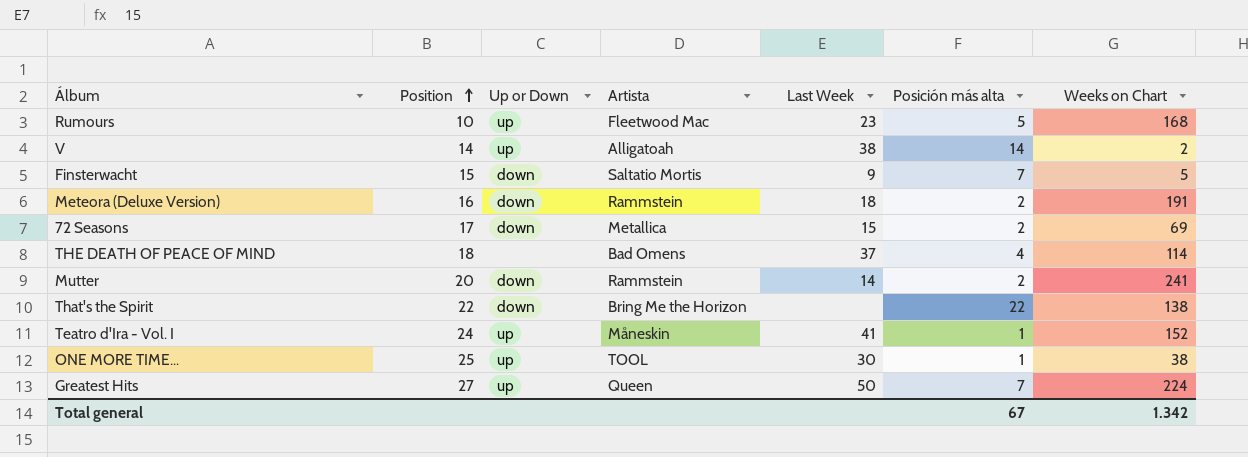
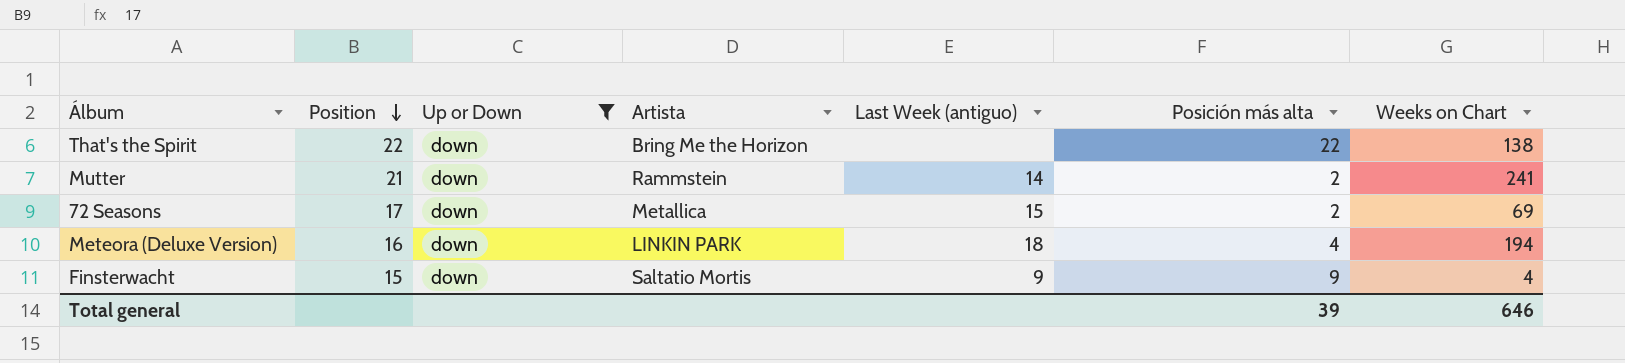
filter: none -> Up or Down = down
row order: Position ascending -> Position descending
column name: Last Week -> Last Week (antiguo)
Mutter | Position: 20 -> 21
Meteora (Deluxe Version) | Artista: Rammstein -> LINKIN PARK
Meteora (Deluxe Version) | Posición más alta: 2 -> 4
Meteora (Deluxe Version) | Weeks on Chart: 191 -> 194
Finsterwacht | Posición más alta: 7 -> 9
Finsterwacht | Weeks on Chart: 5 -> 4
Total general | Posición más alta: 67 -> 39
Total general | Weeks on Chart: 1.342 -> 646

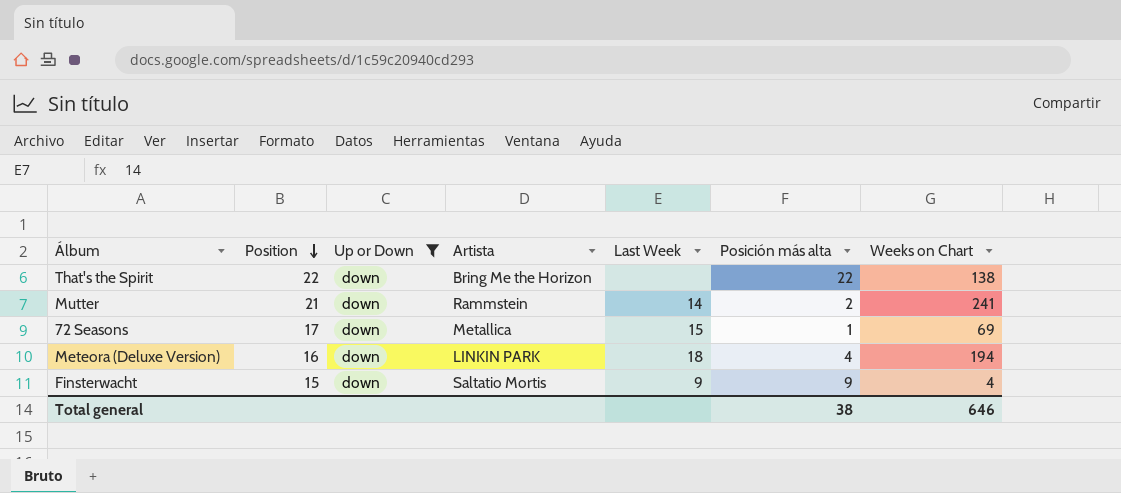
column name: Last Week (antiguo) -> Last Week
72 Seasons | Posición más alta: 2 -> 1
Total general | Posición más alta: 39 -> 38

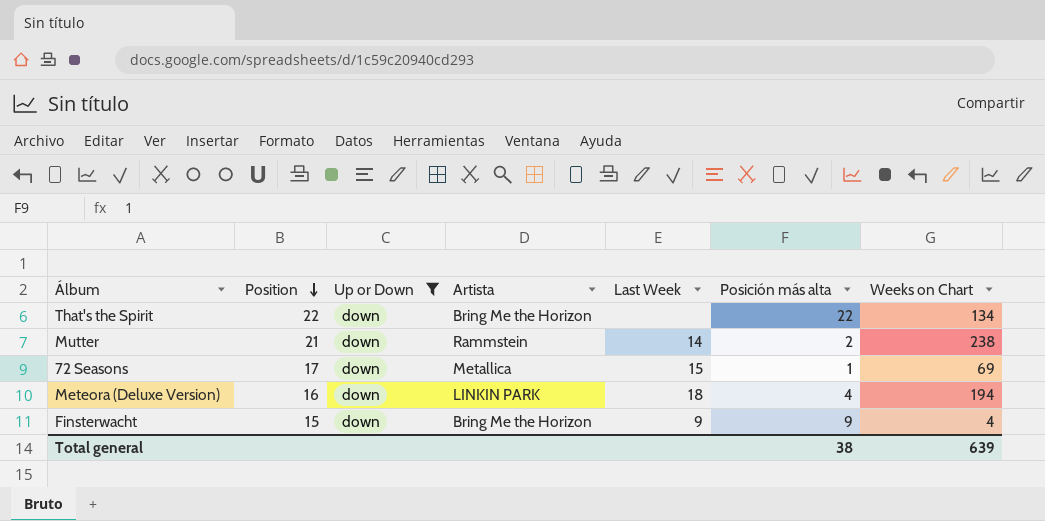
That's the Spirit | Weeks on Chart: 138 -> 134
Mutter | Weeks on Chart: 241 -> 238
Finsterwacht | Artista: Saltatio Mortis -> Bring Me the Horizon
Total general | Weeks on Chart: 646 -> 639

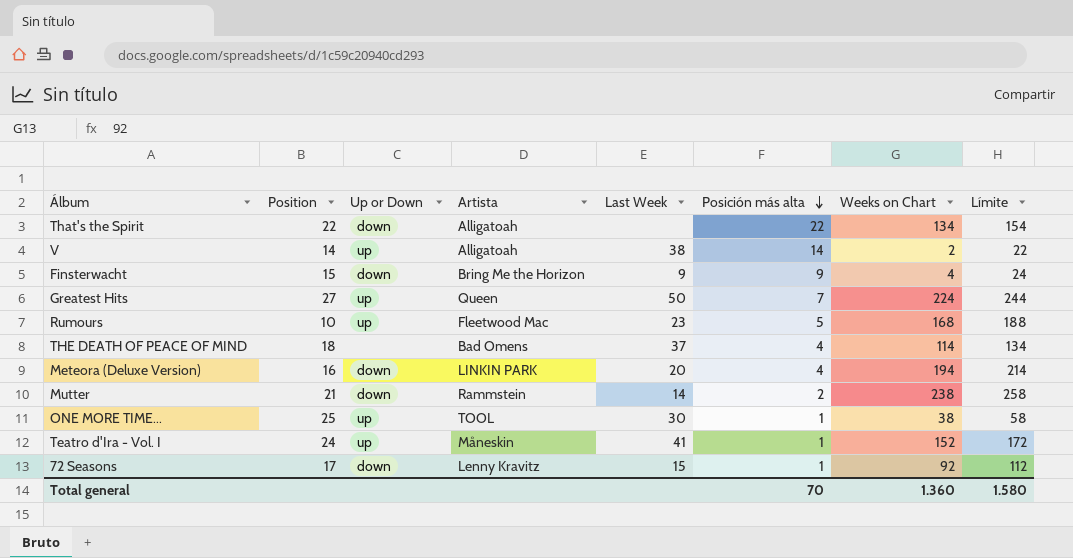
filter: Up or Down = down -> none
row order: Position descending -> Posición más alta descending
column Límite | formula: none -> [Weeks on Chart] + 20
That's the Spirit | Artista: Bring Me the Horizon -> Alligatoah
Meteora (Deluxe Version) | Last Week: 18 -> 20
72 Seasons | Artista: Metallica -> Lenny Kravitz
72 Seasons | Weeks on Chart: 69 -> 92
Total general | Posición más alta: 38 -> 70
Total general | Weeks on Chart: 639 -> 1.360

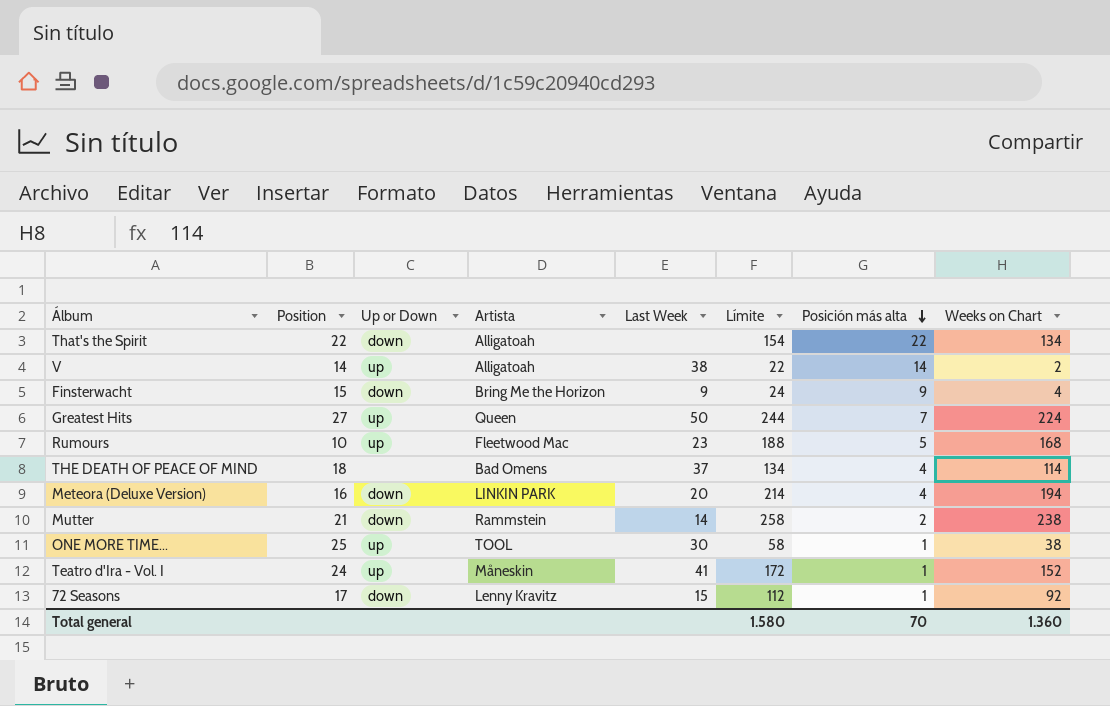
column Límite | position: 8 -> 6

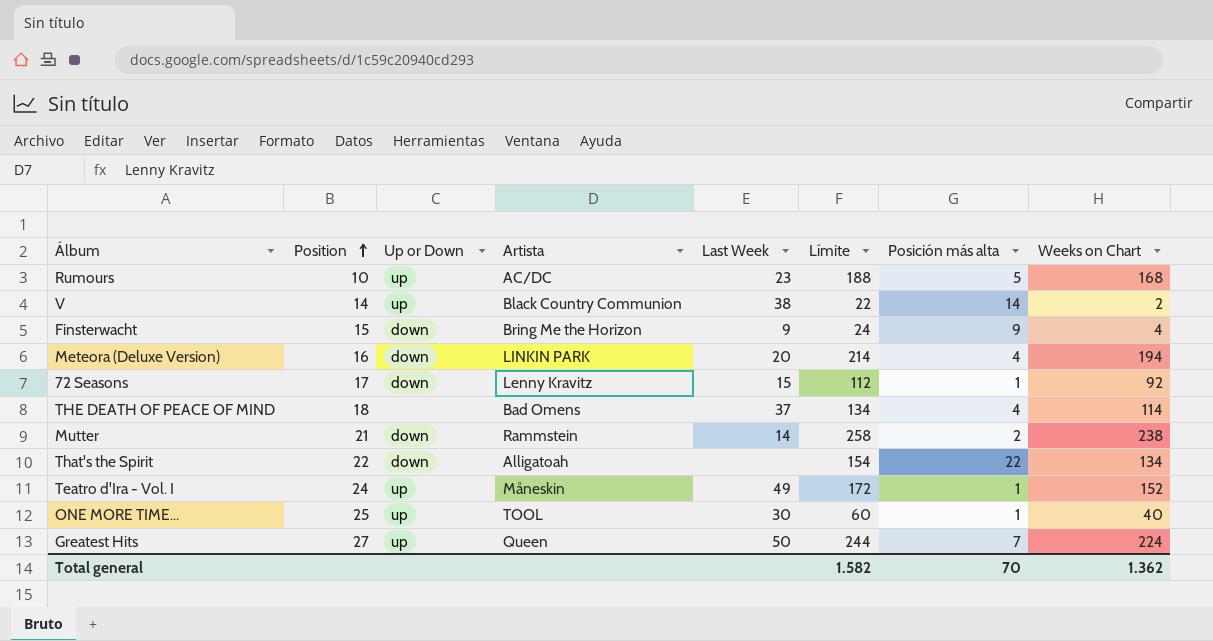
row order: Posición más alta descending -> Position ascending
Rumours | Artista: Fleetwood Mac -> AC/DC
V | Artista: Alligatoah -> Black Country Communion
Teatro d'Ira - Vol. I | Last Week: 41 -> 49
ONE MORE TIME... | Límite: 58 -> 60
ONE MORE TIME... | Weeks on Chart: 38 -> 40
Total general | Límite: 1.580 -> 1.582
Total general | Weeks on Chart: 1.360 -> 1.362

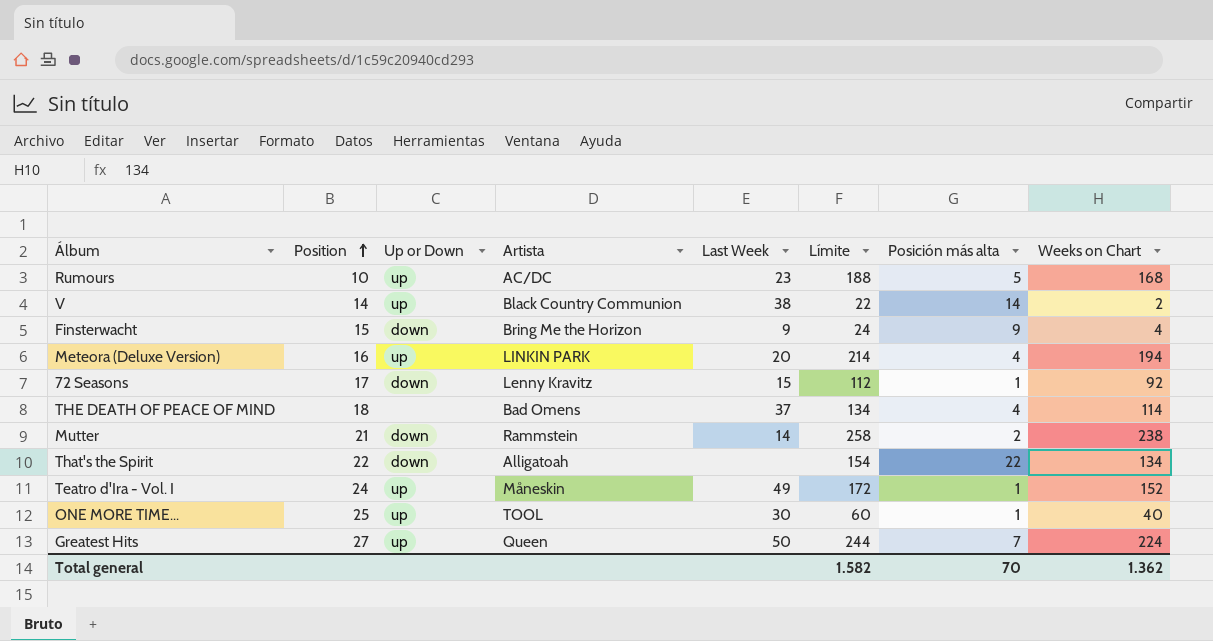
Meteora (Deluxe Version) | Up or Down: down -> up

